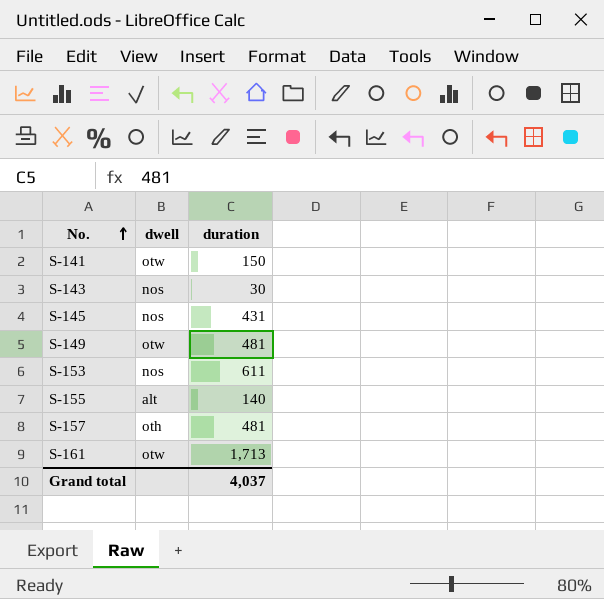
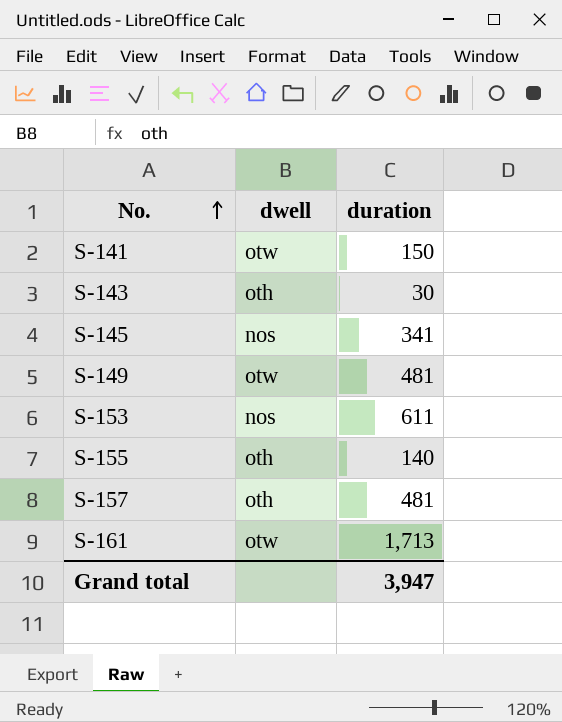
S-143 | dwell: nos -> oth
S-145 | duration: 431 -> 341
S-155 | dwell: alt -> oth
Grand total | duration: 4,037 -> 3,947

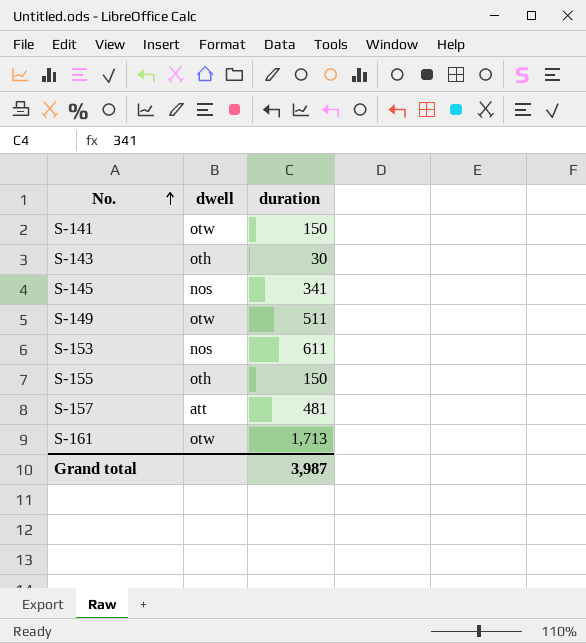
S-149 | duration: 481 -> 511
S-155 | duration: 140 -> 150
S-157 | dwell: oth -> att
Grand total | duration: 3,947 -> 3,987

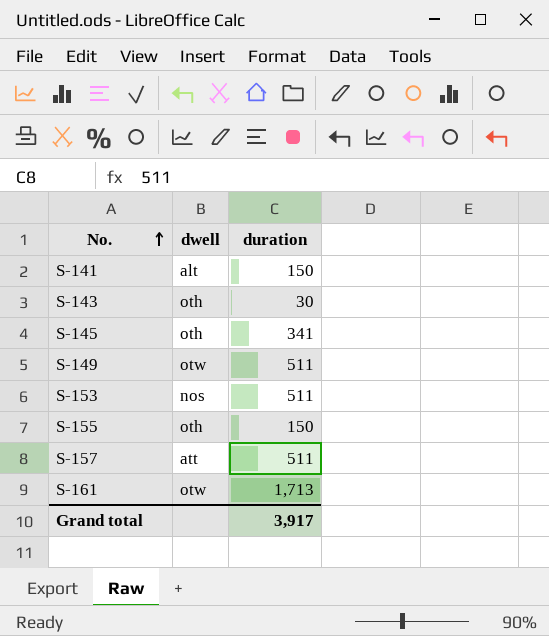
S-141 | dwell: otw -> alt
S-145 | dwell: nos -> oth
S-153 | duration: 611 -> 511
S-157 | duration: 481 -> 511
Grand total | duration: 3,987 -> 3,917

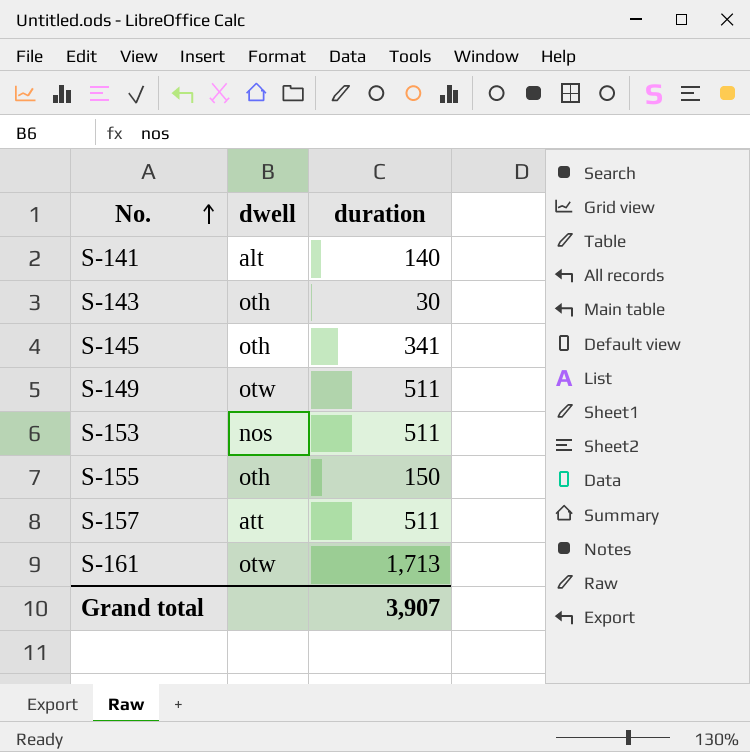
S-141 | duration: 150 -> 140
Grand total | duration: 3,917 -> 3,907

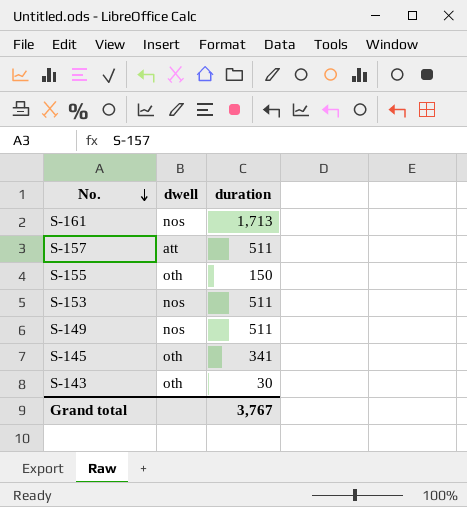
row order: No. ascending -> No. descending
row S-141: alt | 140 -> none
S-161 | dwell: otw -> nos
S-149 | dwell: otw -> nos
Grand total | duration: 3,907 -> 3,767

